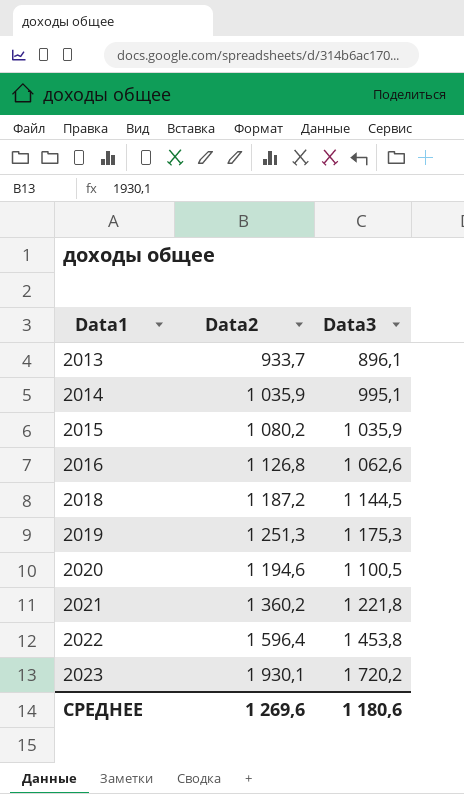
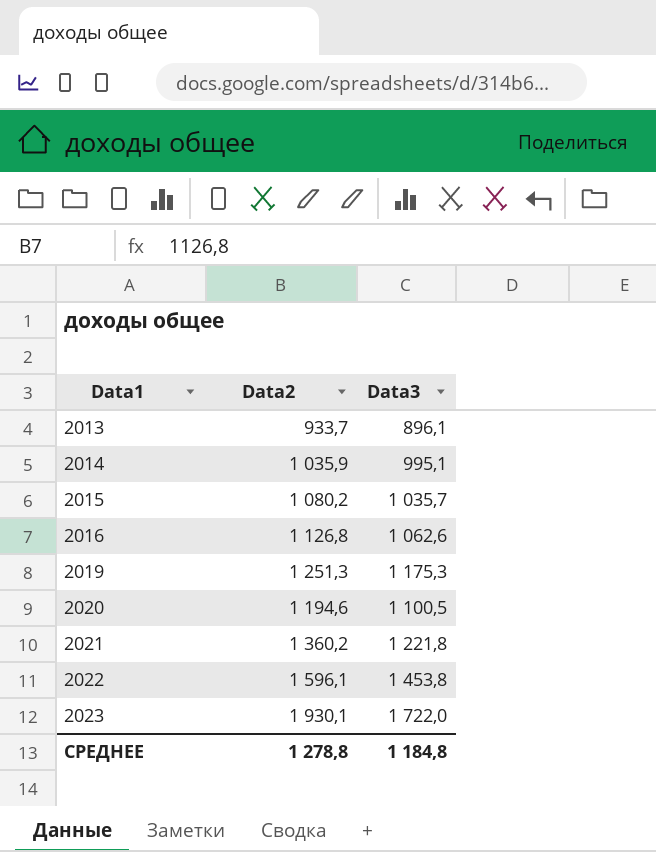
row 2018: 1 187,2 | 1 144,5 -> none
2015 | Data3: 1 035,9 -> 1 035,7
2022 | Data2: 1 596,4 -> 1 596,1
2023 | Data3: 1 720,2 -> 1 722,0
СРЕДНЕЕ | Data2: 1 269,6 -> 1 278,8
СРЕДНЕЕ | Data3: 1 180,6 -> 1 184,8

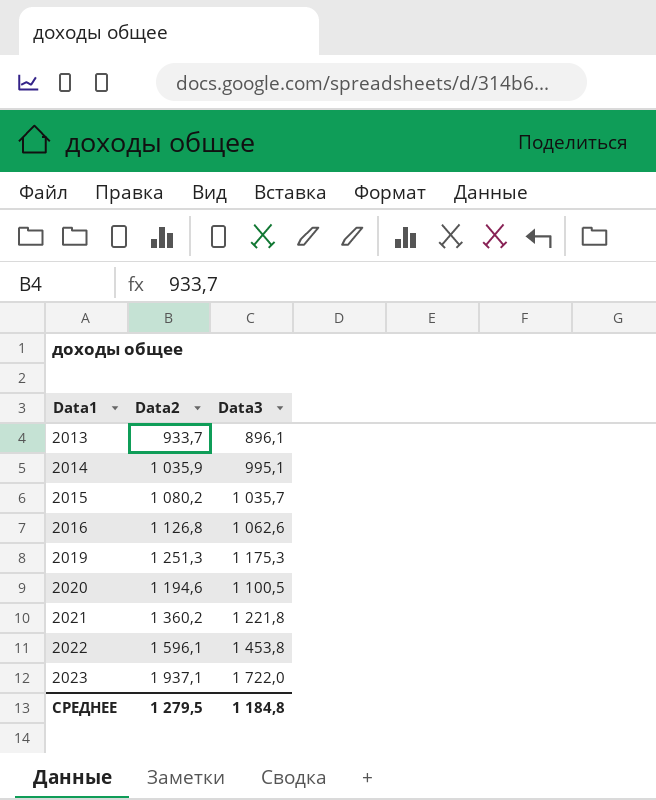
2023 | Data2: 1 930,1 -> 1 937,1
СРЕДНЕЕ | Data2: 1 278,8 -> 1 279,5

